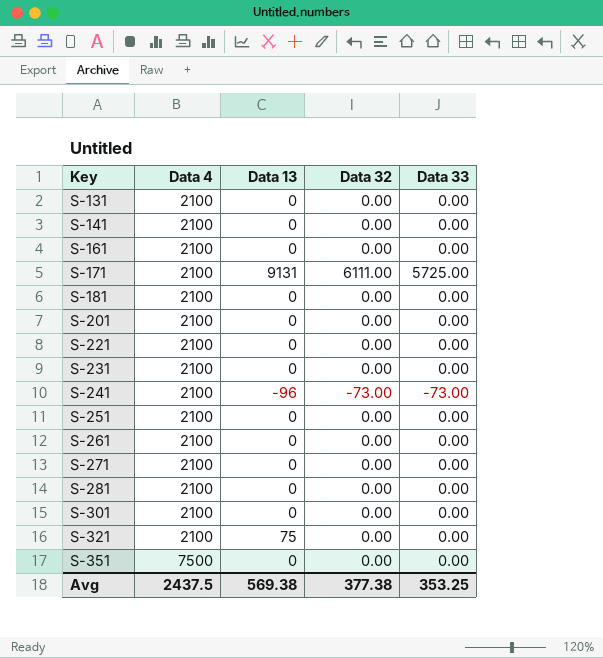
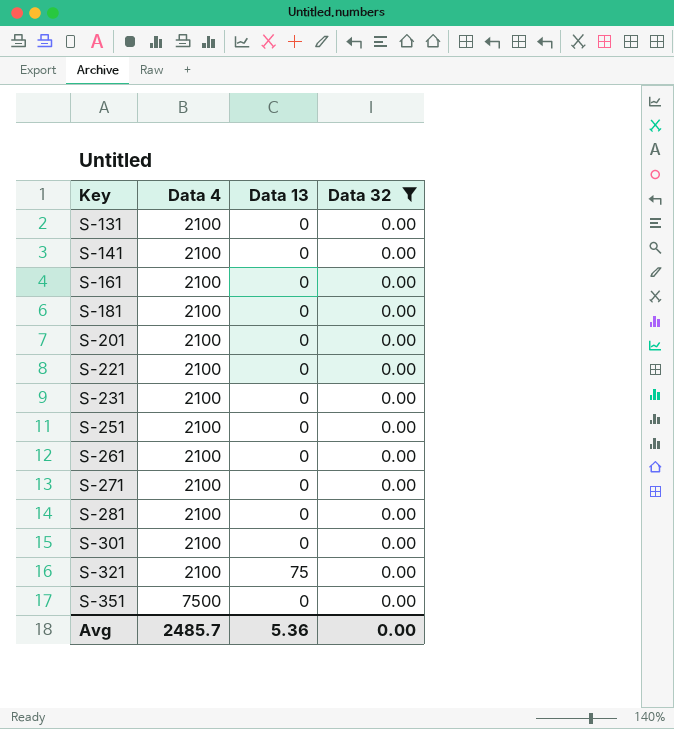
filter: none -> Data 32 = 0.00
column Data 33 | position: 5 -> none
Avg | Data 4: 2437.5 -> 2485.7
Avg | Data 13: 569.38 -> 5.36
Avg | Data 32: 377.38 -> 0.00

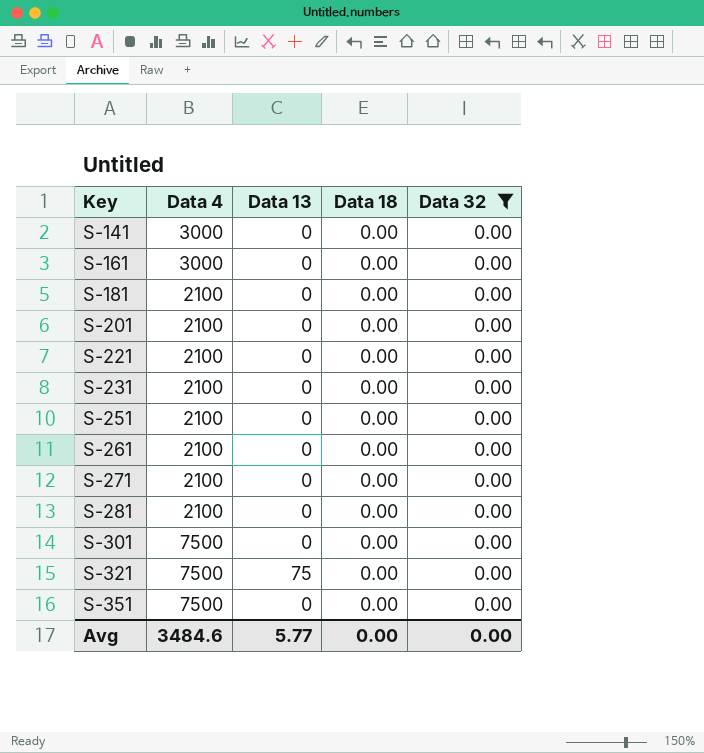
column Data 18 | position: none -> 4
row S-131: 2100 | 0 | 0.00 -> none
S-141 | Data 4: 2100 -> 3000
S-161 | Data 4: 2100 -> 3000
S-301 | Data 4: 2100 -> 7500
S-321 | Data 4: 2100 -> 7500
Avg | Data 4: 2485.7 -> 3484.6
Avg | Data 13: 5.36 -> 5.77

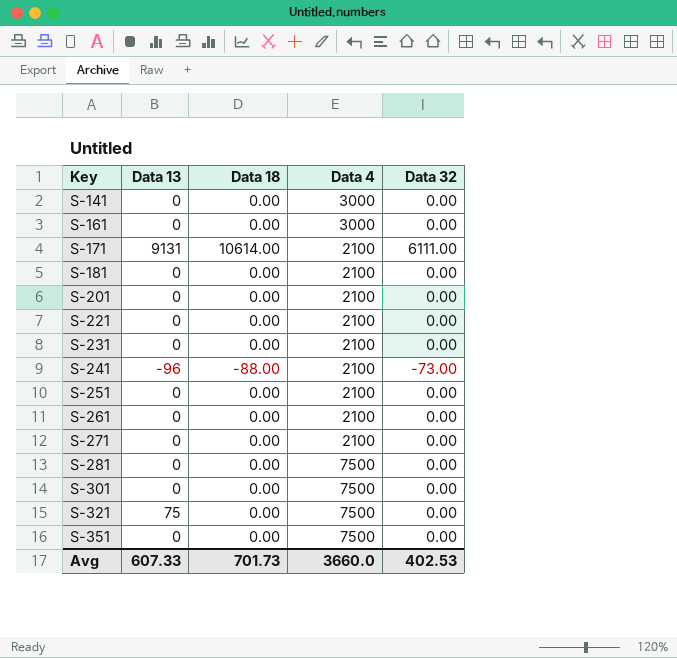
filter: Data 32 = 0.00 -> none
column Data 4 | position: 2 -> 4
S-281 | Data 4: 2100 -> 7500
Avg | Data 13: 5.77 -> 607.33
Avg | Data 18: 0.00 -> 701.73
Avg | Data 4: 3484.6 -> 3660.0
Avg | Data 32: 0.00 -> 402.53

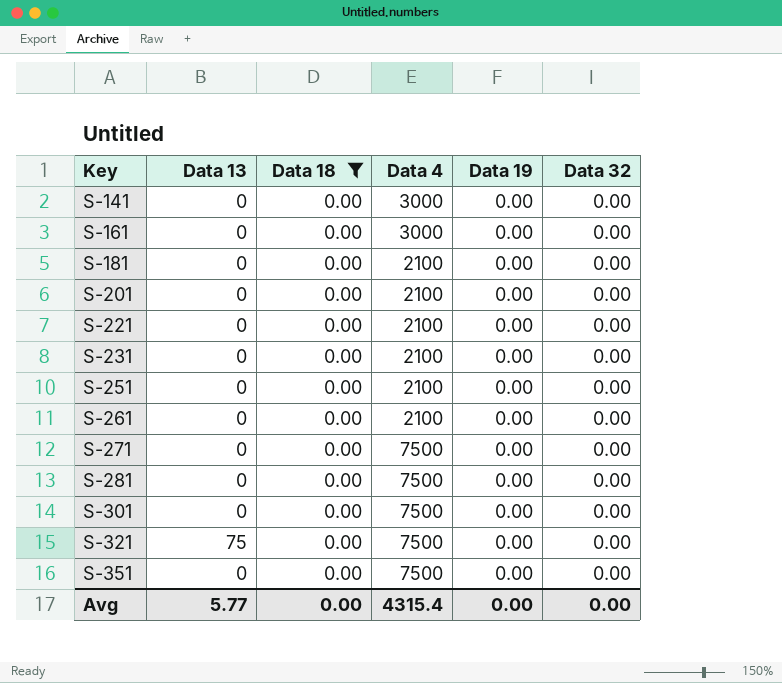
filter: none -> Data 18 = 0.00
column Data 19 | position: none -> 5
S-271 | Data 4: 2100 -> 7500
Avg | Data 13: 607.33 -> 5.77
Avg | Data 18: 701.73 -> 0.00
Avg | Data 4: 3660.0 -> 4315.4
Avg | Data 32: 402.53 -> 0.00

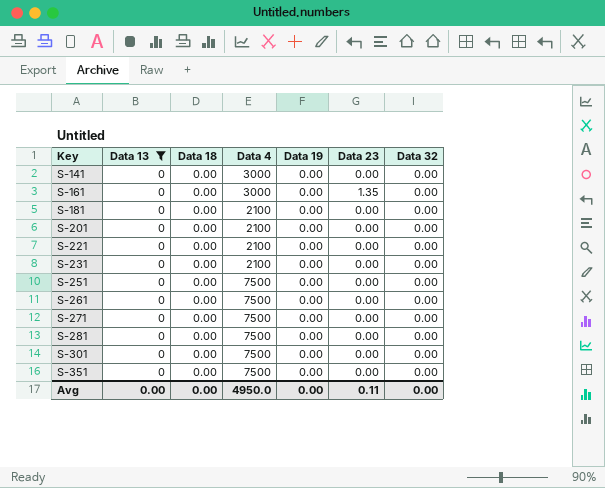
filter: Data 18 = 0.00 -> Data 13 = 0
column Data 23 | position: none -> 6
S-251 | Data 4: 2100 -> 7500
S-261 | Data 4: 2100 -> 7500
Avg | Data 13: 5.77 -> 0.00
Avg | Data 4: 4315.4 -> 4950.0

